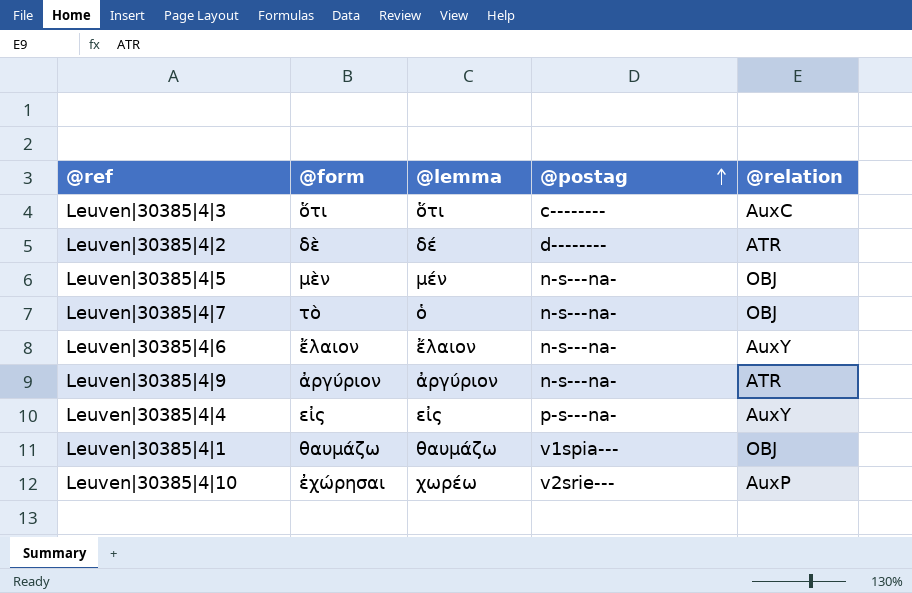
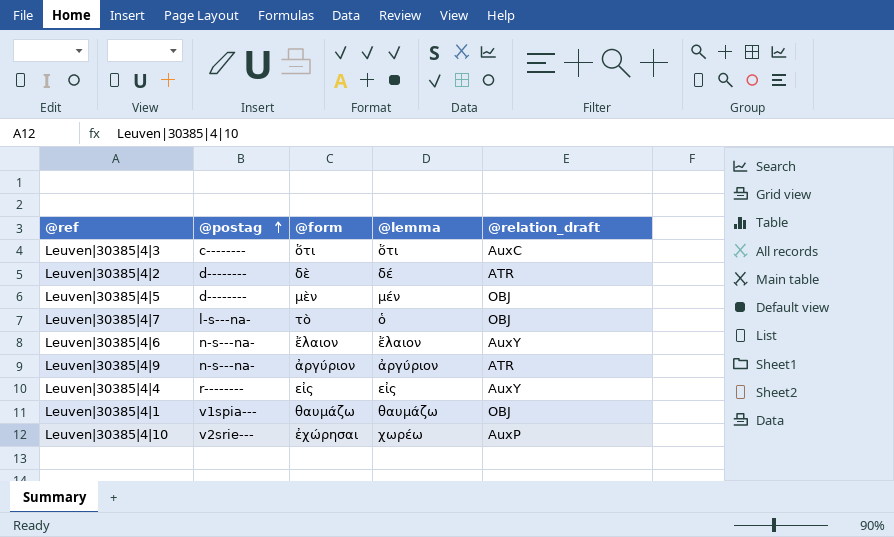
column @postag | position: 4 -> 2
column name: @relation -> @relation_draft
Leuven|30385|4|5 | @postag: n-s---na- -> d--------
Leuven|30385|4|7 | @postag: n-s---na- -> l-s---na-
Leuven|30385|4|4 | @postag: p-s---na- -> r--------

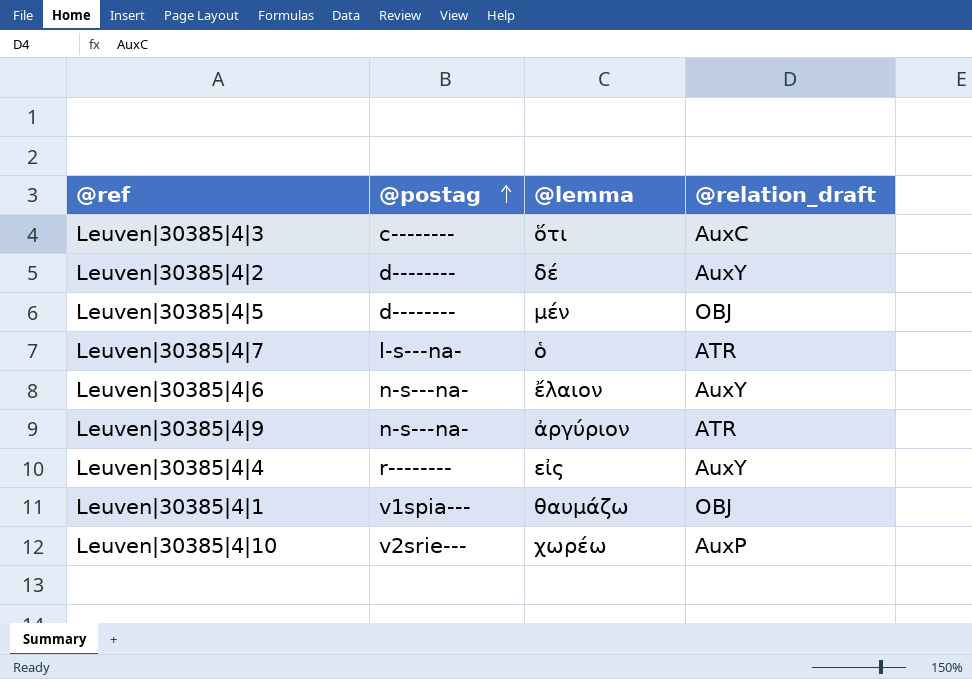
column @form | position: 3 -> none
Leuven|30385|4|2 | @relation_draft: ATR -> AuxY
Leuven|30385|4|7 | @relation_draft: OBJ -> ATR

